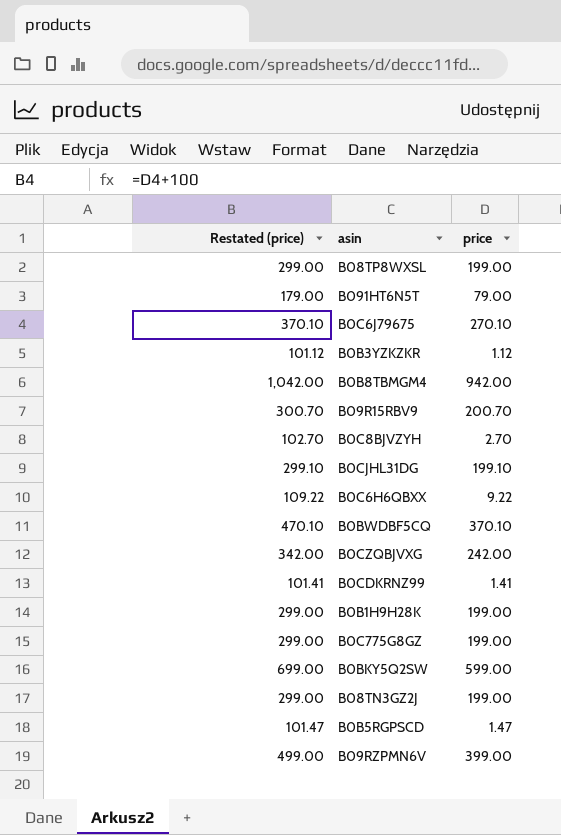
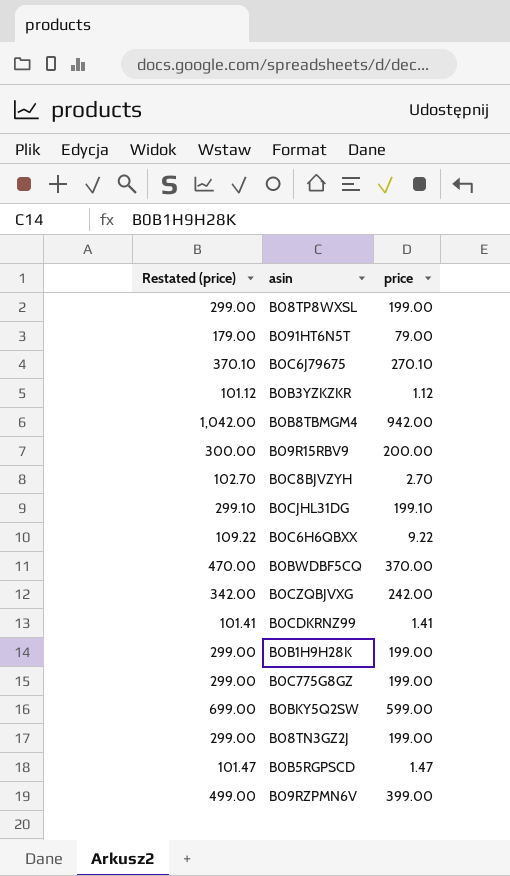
B09R15RBV9 | Restated (price): 300.70 -> 300.00
B09R15RBV9 | price: 200.70 -> 200.00
B0BWDBF5CQ | Restated (price): 470.10 -> 470.00
B0BWDBF5CQ | price: 370.10 -> 370.00

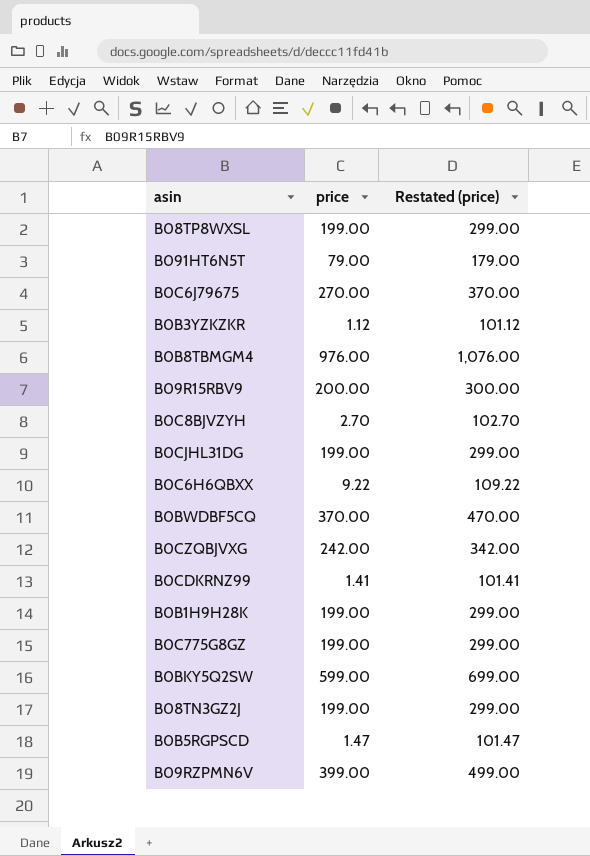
column Restated (price) | position: 1 -> 3
B0C6J79675 | price: 270.10 -> 270.00
B0C6J79675 | Restated (price): 370.10 -> 370.00
B0B8TBMGM4 | price: 942.00 -> 976.00
B0B8TBMGM4 | Restated (price): 1,042.00 -> 1,076.00
B0CJHL31DG | price: 199.10 -> 199.00
B0CJHL31DG | Restated (price): 299.10 -> 299.00

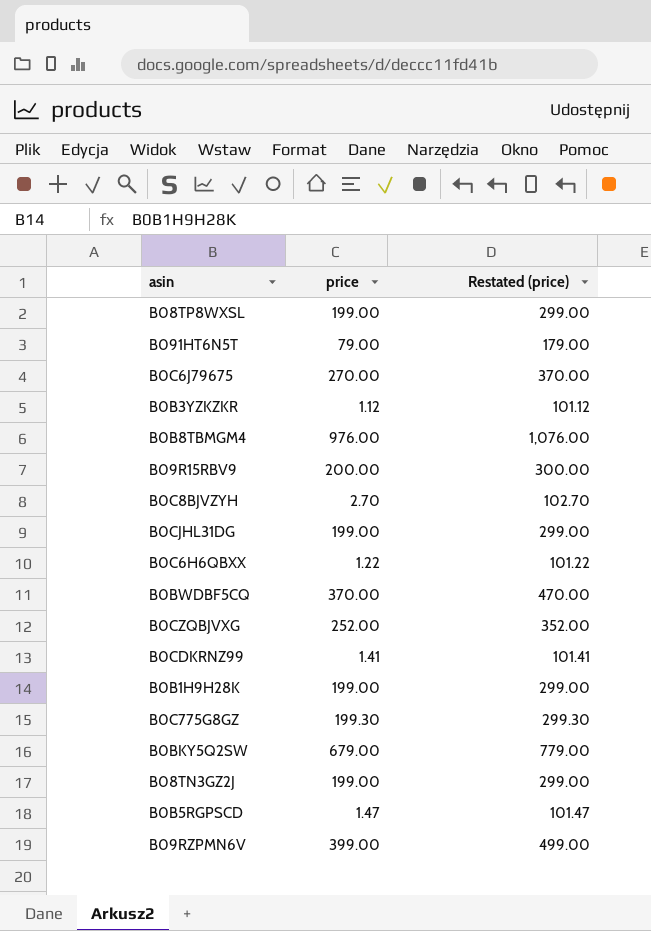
B0C6H6QBXX | price: 9.22 -> 1.22
B0C6H6QBXX | Restated (price): 109.22 -> 101.22
B0CZQBJVXG | price: 242.00 -> 252.00
B0CZQBJVXG | Restated (price): 342.00 -> 352.00
B0C775G8GZ | price: 199.00 -> 199.30
B0C775G8GZ | Restated (price): 299.00 -> 299.30
B0BKY5Q2SW | price: 599.00 -> 679.00
B0BKY5Q2SW | Restated (price): 699.00 -> 779.00

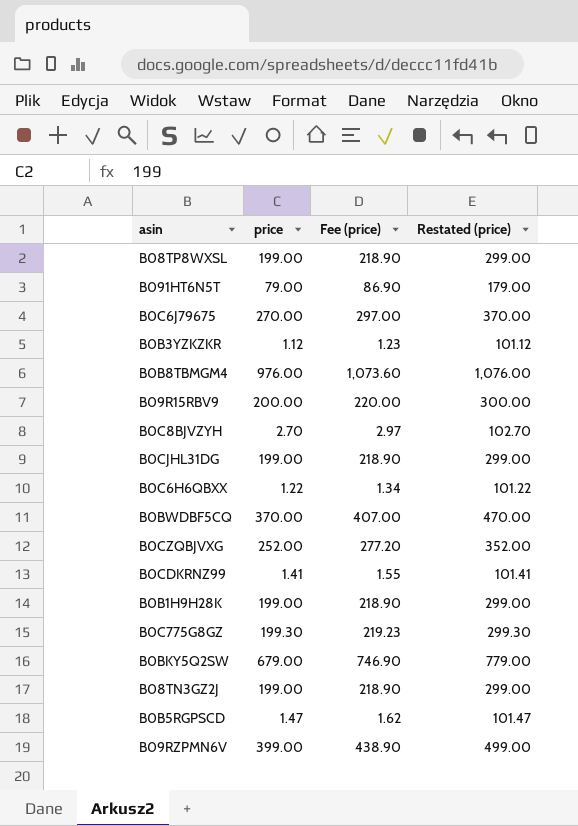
column Fee (price) | formula: none -> [price] * 1.1

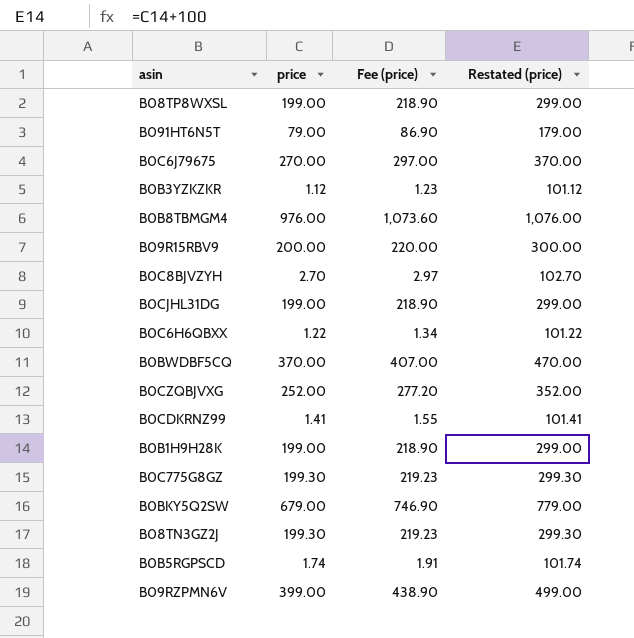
B08TN3GZ2J | price: 199.00 -> 199.30
B08TN3GZ2J | Fee (price): 218.90 -> 219.23
B08TN3GZ2J | Restated (price): 299.00 -> 299.30
B0B5RGPSCD | price: 1.47 -> 1.74
B0B5RGPSCD | Fee (price): 1.62 -> 1.91
B0B5RGPSCD | Restated (price): 101.47 -> 101.74

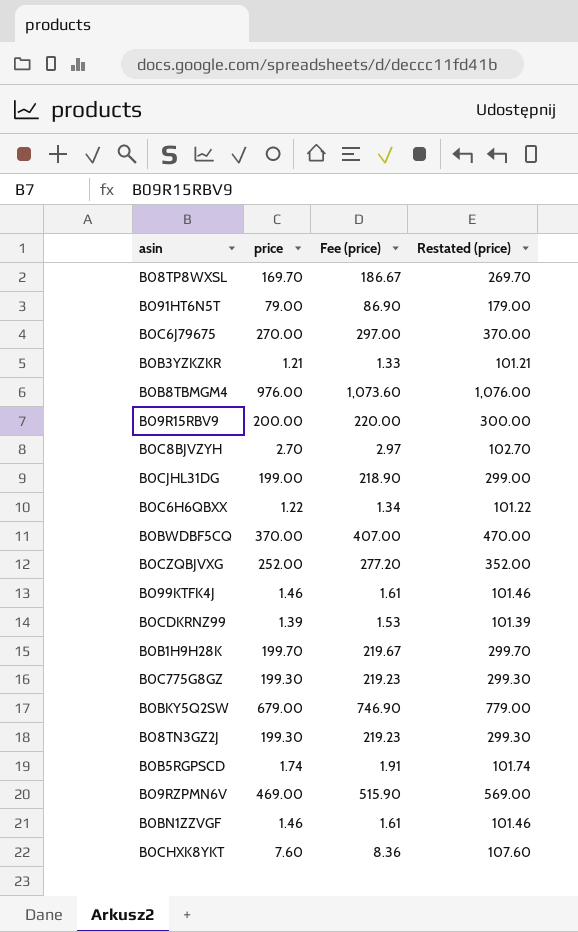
B08TP8WXSL | price: 199.00 -> 169.70
B08TP8WXSL | Fee (price): 218.90 -> 186.67
B08TP8WXSL | Restated (price): 299.00 -> 269.70
B0B3YZKZKR | price: 1.12 -> 1.21
B0B3YZKZKR | Fee (price): 1.23 -> 1.33
B0B3YZKZKR | Restated (price): 101.12 -> 101.21
row B099KTFK4J: none -> 1.46 | 1.61 | 101.46
B0CDKRNZ99 | price: 1.41 -> 1.39
B0CDKRNZ99 | Fee (price): 1.55 -> 1.53
B0CDKRNZ99 | Restated (price): 101.41 -> 101.39
B0B1H9H28K | price: 199.00 -> 199.70
B0B1H9H28K | Fee (price): 218.90 -> 219.67
B0B1H9H28K | Restated (price): 299.00 -> 299.70
B09RZPMN6V | price: 399.00 -> 469.00
B09RZPMN6V | Fee (price): 438.90 -> 515.90
B09RZPMN6V | Restated (price): 499.00 -> 569.00
row B0BN1ZZVGF: none -> 1.46 | 1.61 | 101.46
row B0CHXK8YKT: none -> 7.60 | 8.36 | 107.60

